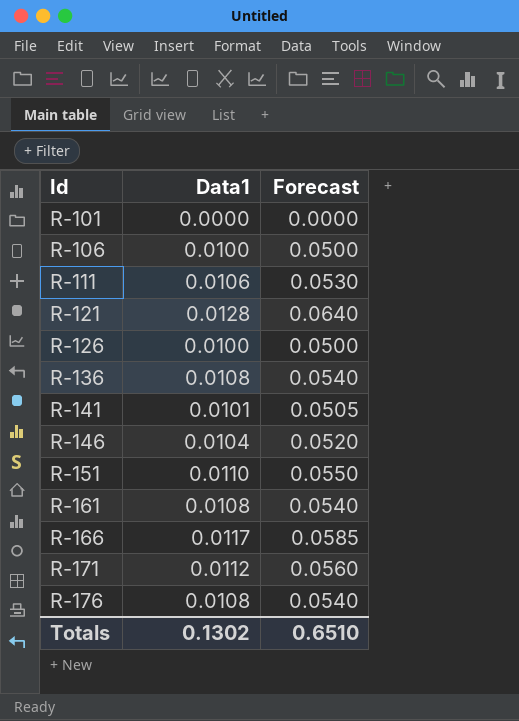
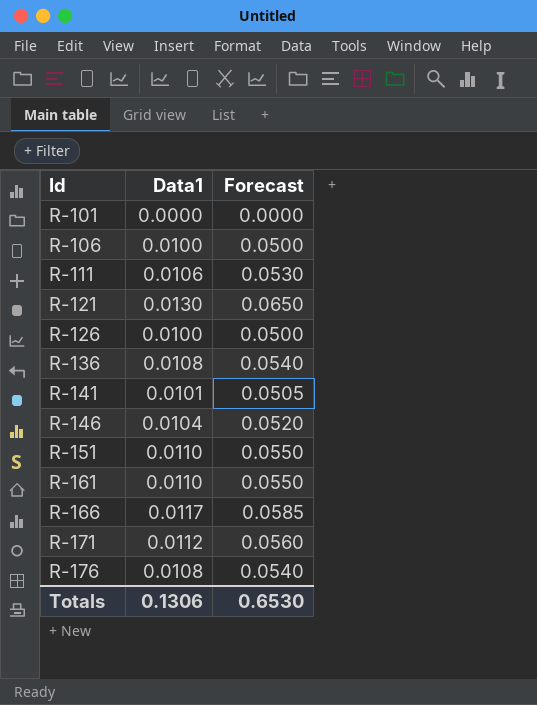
R-121 | Data1: 0.0128 -> 0.0130
R-121 | Forecast: 0.0640 -> 0.0650
R-161 | Data1: 0.0108 -> 0.0110
R-161 | Forecast: 0.0540 -> 0.0550
Totals | Data1: 0.1302 -> 0.1306
Totals | Forecast: 0.6510 -> 0.6530

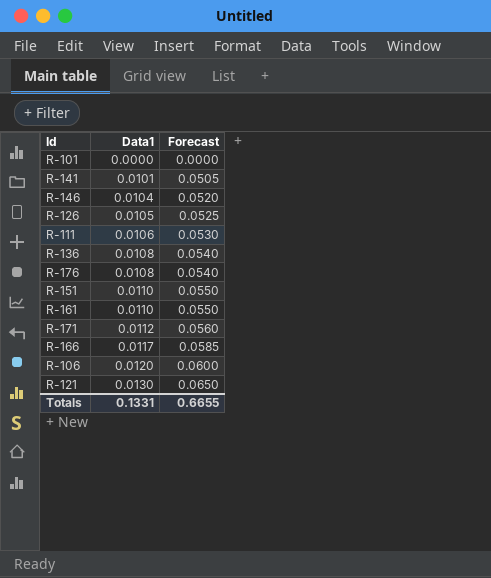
row order: Id ascending -> Data1 ascending
R-126 | Data1: 0.0100 -> 0.0105
R-126 | Forecast: 0.0500 -> 0.0525
R-106 | Data1: 0.0100 -> 0.0120
R-106 | Forecast: 0.0500 -> 0.0600
Totals | Data1: 0.1306 -> 0.1331
Totals | Forecast: 0.6530 -> 0.6655

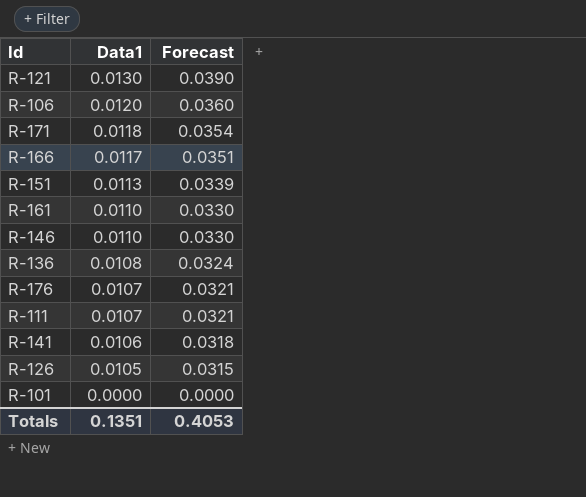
row order: Data1 ascending -> Data1 descending
column Forecast | formula: [Data1] * 5 -> [Data1] * 3
R-171 | Data1: 0.0112 -> 0.0118
R-151 | Data1: 0.0110 -> 0.0113
R-146 | Data1: 0.0104 -> 0.0110
R-176 | Data1: 0.0108 -> 0.0107
R-111 | Data1: 0.0106 -> 0.0107
R-141 | Data1: 0.0101 -> 0.0106
Totals | Data1: 0.1331 -> 0.1351
Totals | Forecast: 0.6655 -> 0.4053

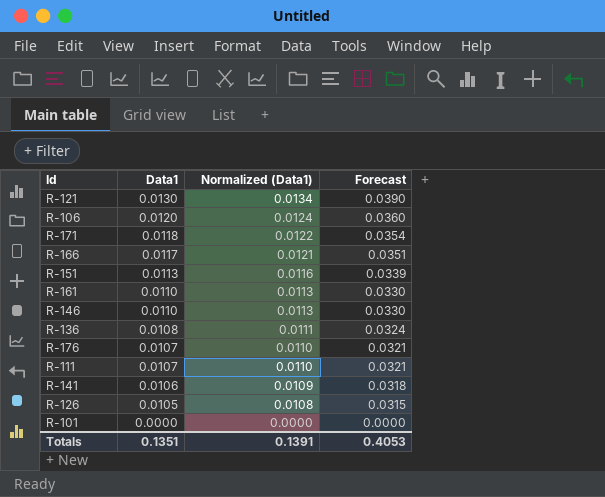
column Normalized (Data1) | formula: none -> [Data1] * 1.03

